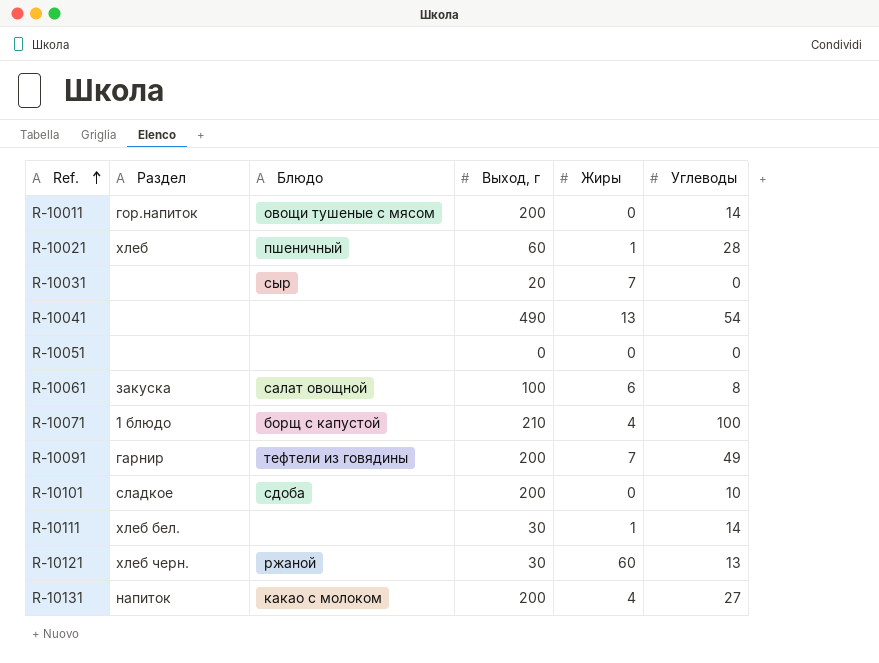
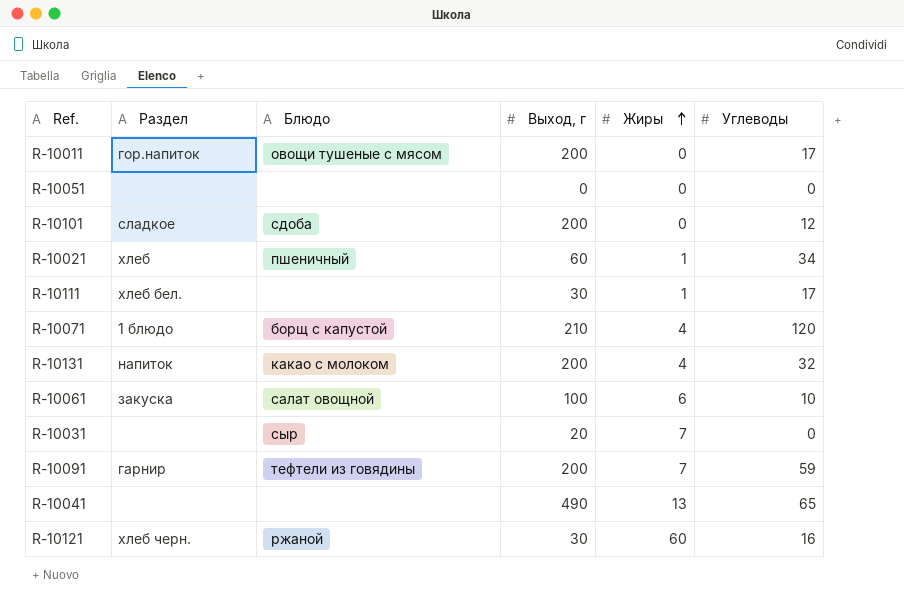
row order: Ref. ascending -> Жиры ascending
R-10011 | Углеводы: 14 -> 17
R-10101 | Углеводы: 10 -> 12
R-10021 | Углеводы: 28 -> 34
R-10111 | Углеводы: 14 -> 17
R-10071 | Углеводы: 100 -> 120
R-10131 | Углеводы: 27 -> 32
R-10061 | Углеводы: 8 -> 10
R-10091 | Углеводы: 49 -> 59
R-10041 | Углеводы: 54 -> 65
R-10121 | Углеводы: 13 -> 16

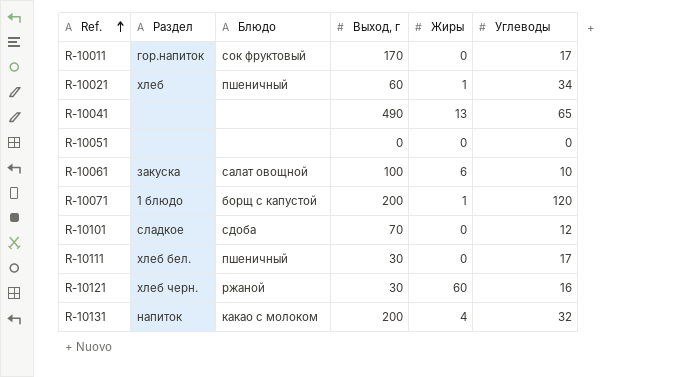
row order: Жиры ascending -> Ref. ascending
row R-10031: none | сыр | 20 | 7 | 0 -> none
row R-10091: гарнир | тефтели из говядины | 200 | 7 | 59 -> none
R-10011 | Блюдо: овощи тушеные с мясом -> сок фруктовый
R-10011 | Выход, г: 200 -> 170
R-10071 | Выход, г: 210 -> 200
R-10071 | Жиры: 4 -> 1
R-10101 | Выход, г: 200 -> 70
R-10111 | Блюдо: none -> пшеничный
R-10111 | Жиры: 1 -> 0

